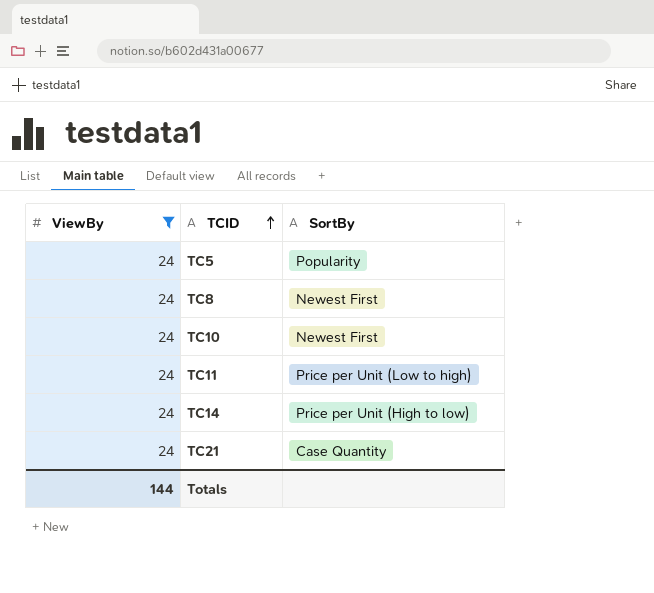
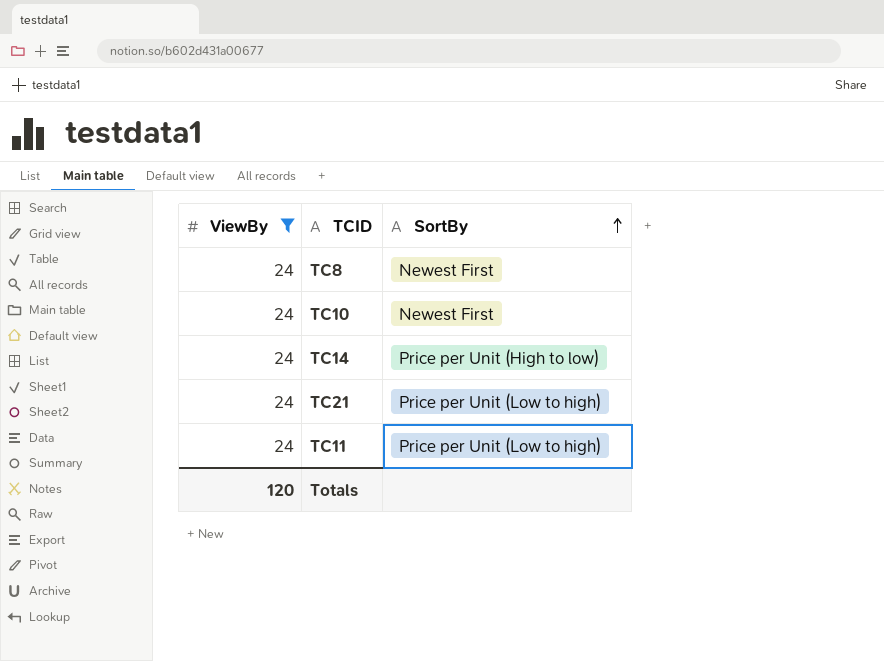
row order: TCID ascending -> SortBy ascending
row TC5: 24 | Popularity -> none
TC21 | SortBy: Case Quantity -> Price per Unit (Low to high)
Totals | ViewBy: 144 -> 120

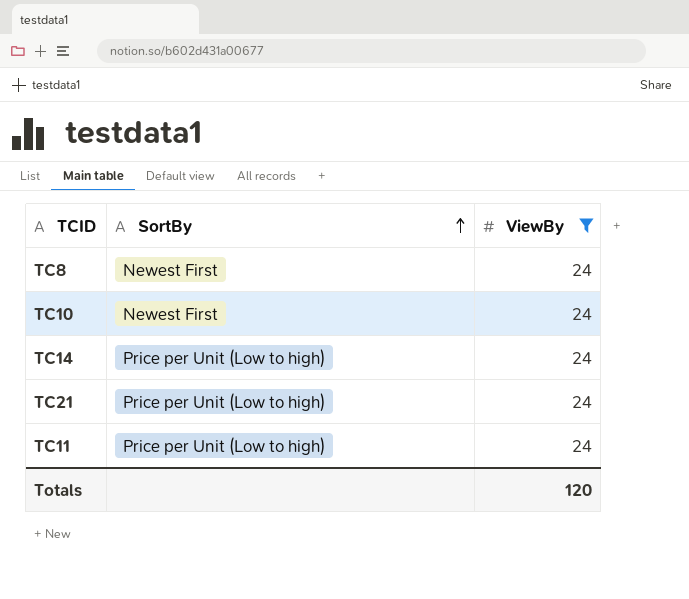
column ViewBy | position: 1 -> 3
TC14 | SortBy: Price per Unit (High to low) -> Price per Unit (Low to high)

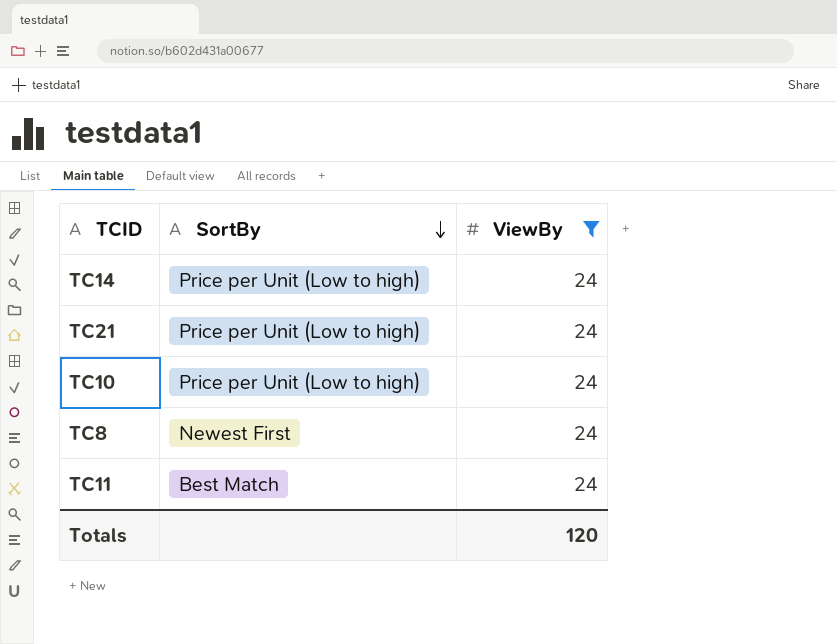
row order: SortBy ascending -> SortBy descending
TC10 | SortBy: Newest First -> Price per Unit (Low to high)
TC11 | SortBy: Price per Unit (Low to high) -> Best Match

